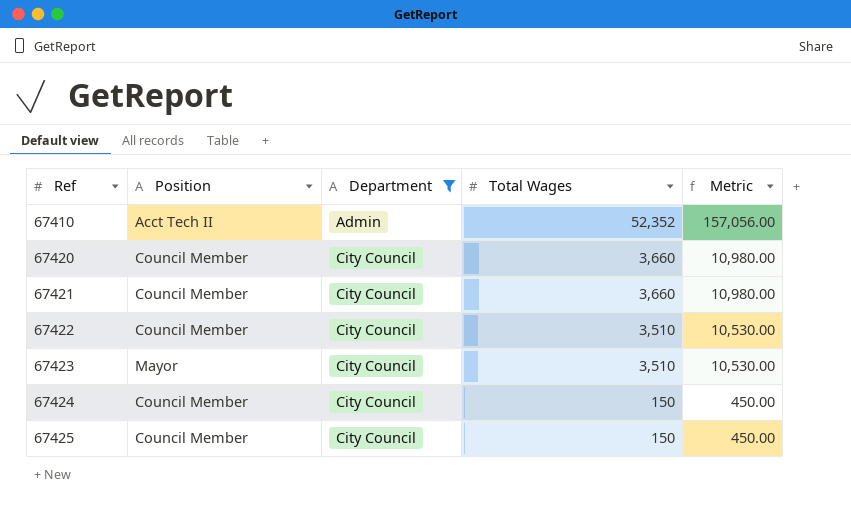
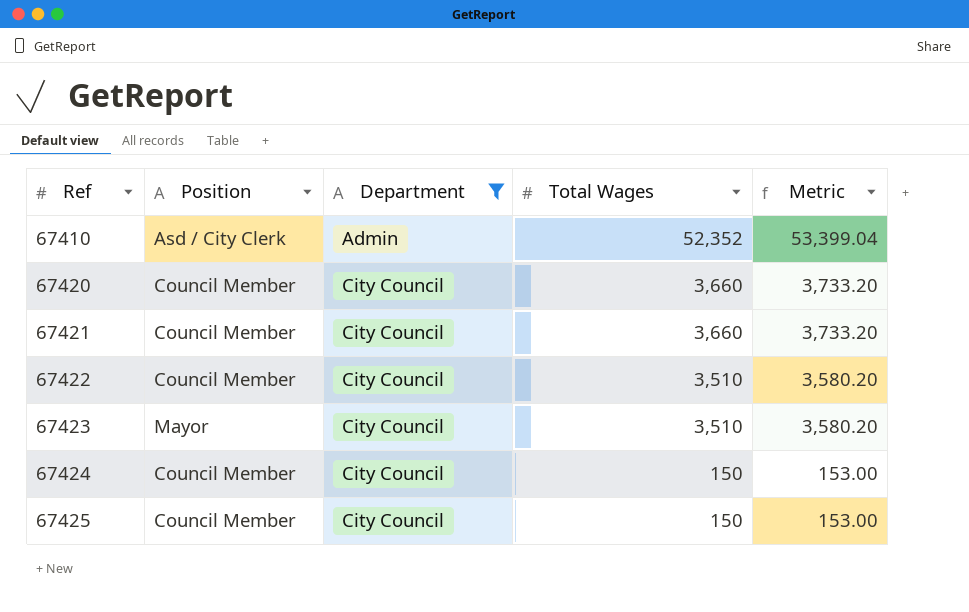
column Metric | formula: [Total Wages] * 3 -> [Total Wages] * 1.02
67410 | Position: Acct Tech II -> Asd / City Clerk

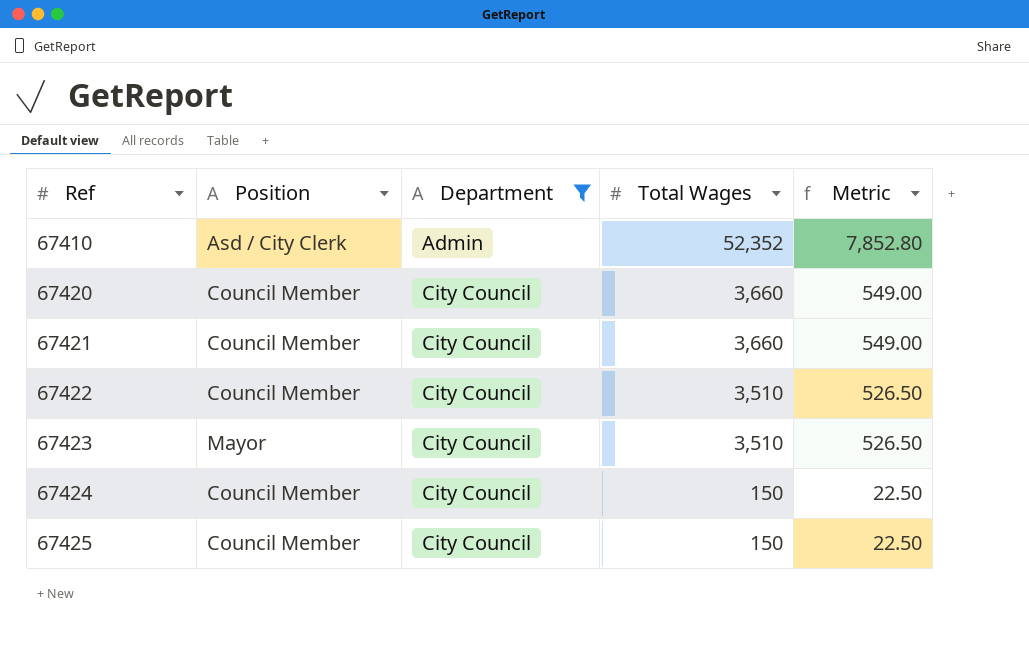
column Metric | formula: [Total Wages] * 1.02 -> [Total Wages] * 0.15

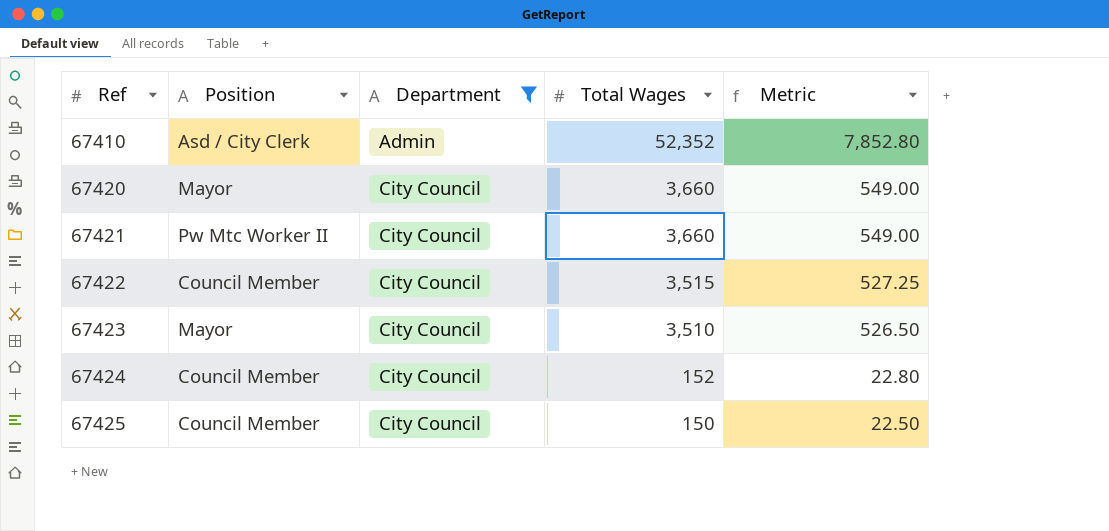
67420 | Position: Council Member -> Mayor
67421 | Position: Council Member -> Pw Mtc Worker II
67422 | Total Wages: 3,510 -> 3,515
67422 | Metric: 526.50 -> 527.25
67424 | Total Wages: 150 -> 152
67424 | Metric: 22.50 -> 22.80

